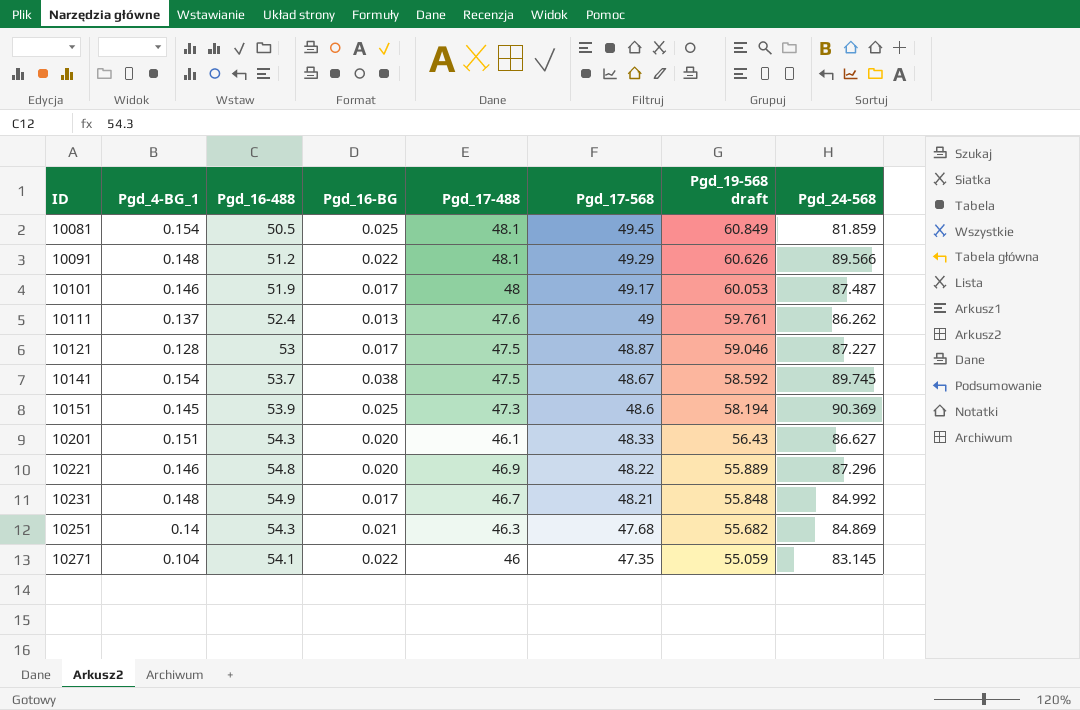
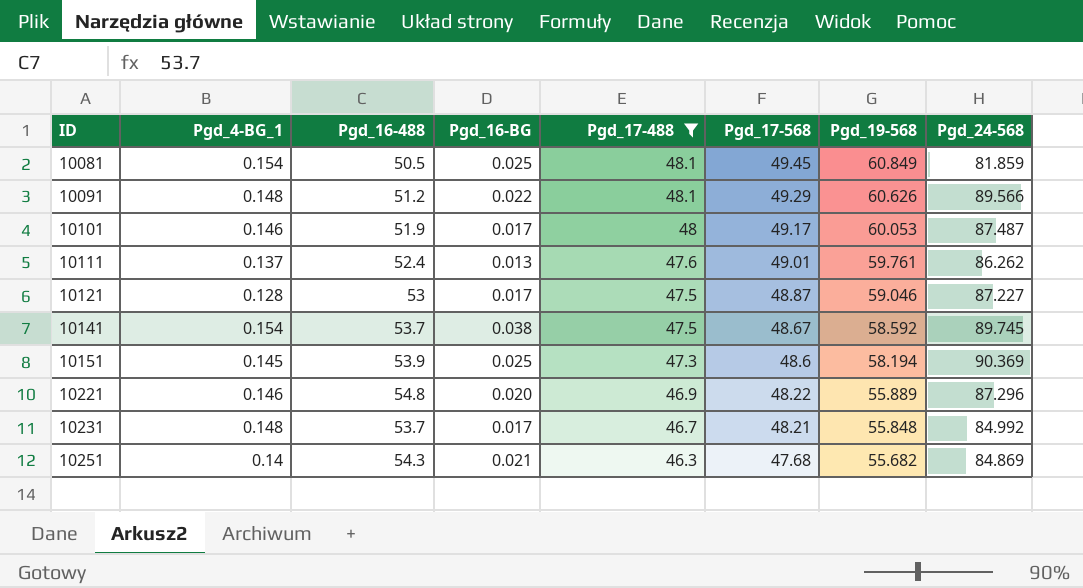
filter: none -> Pgd_17-488 >= 46.3
column name: Pgd_19-568 draft -> Pgd_19-568
10111 | Pgd_17-568: 49 -> 49.01
10231 | Pgd_16-488: 54.9 -> 53.7

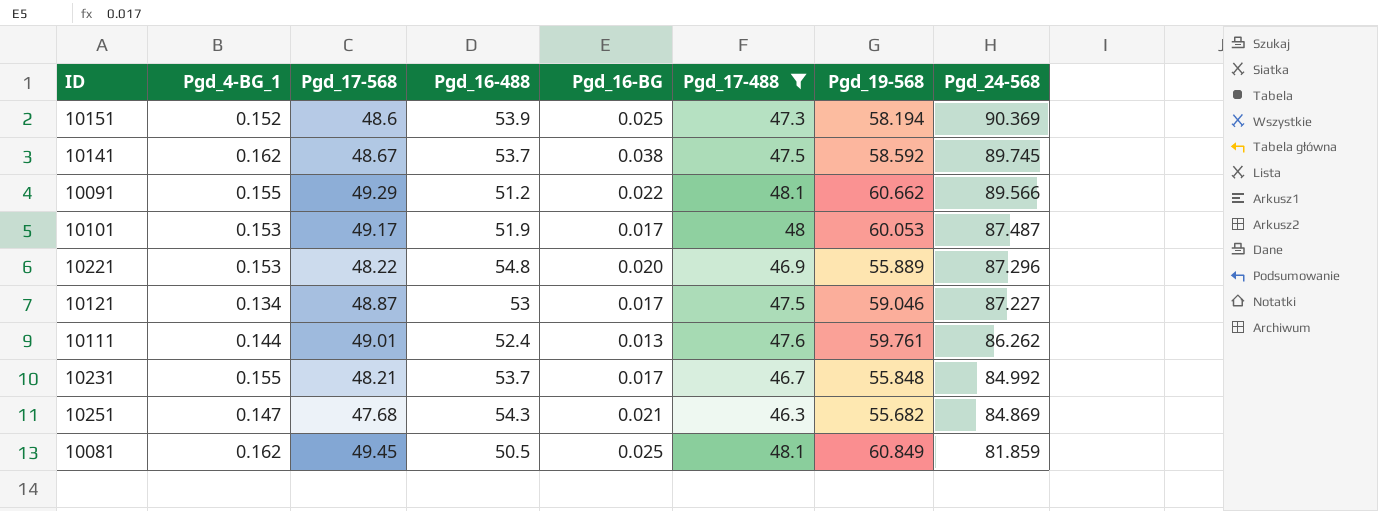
row order: ID ascending -> Pgd_24-568 descending
column Pgd_17-568 | position: 6 -> 3
10151 | Pgd_4-BG_1: 0.145 -> 0.152
10141 | Pgd_4-BG_1: 0.154 -> 0.162
10091 | Pgd_4-BG_1: 0.148 -> 0.155
10091 | Pgd_19-568: 60.626 -> 60.662
10101 | Pgd_4-BG_1: 0.146 -> 0.153
10221 | Pgd_4-BG_1: 0.146 -> 0.153
10121 | Pgd_4-BG_1: 0.128 -> 0.134
10111 | Pgd_4-BG_1: 0.137 -> 0.144
10231 | Pgd_4-BG_1: 0.148 -> 0.155
10251 | Pgd_4-BG_1: 0.14 -> 0.147
10081 | Pgd_4-BG_1: 0.154 -> 0.162

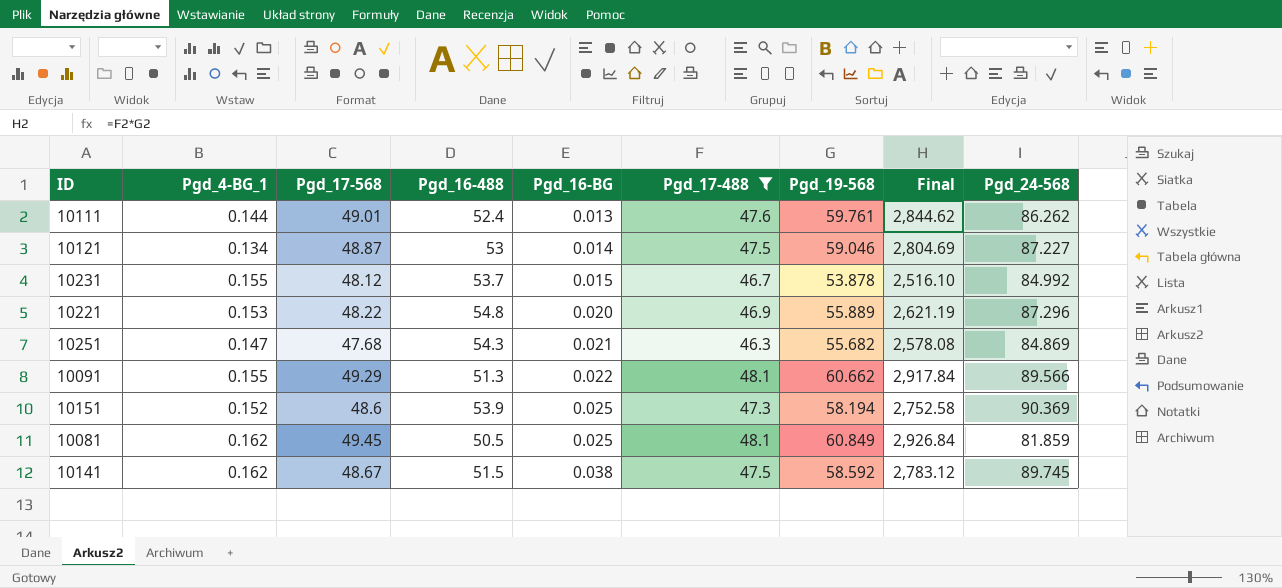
row order: Pgd_24-568 descending -> Pgd_16-BG ascending
column Final | formula: none -> [Pgd_17-488] * [Pgd_19-568]
row 10101: 0.153 | 49.17 | 51.9 | 0.017 | 48 | 60.053 | 87.487 -> none
10121 | Pgd_16-BG: 0.017 -> 0.014
10231 | Pgd_17-568: 48.21 -> 48.12
10231 | Pgd_16-BG: 0.017 -> 0.015
10231 | Pgd_19-568: 55.848 -> 53.878
10091 | Pgd_16-488: 51.2 -> 51.3
10141 | Pgd_16-488: 53.7 -> 51.5

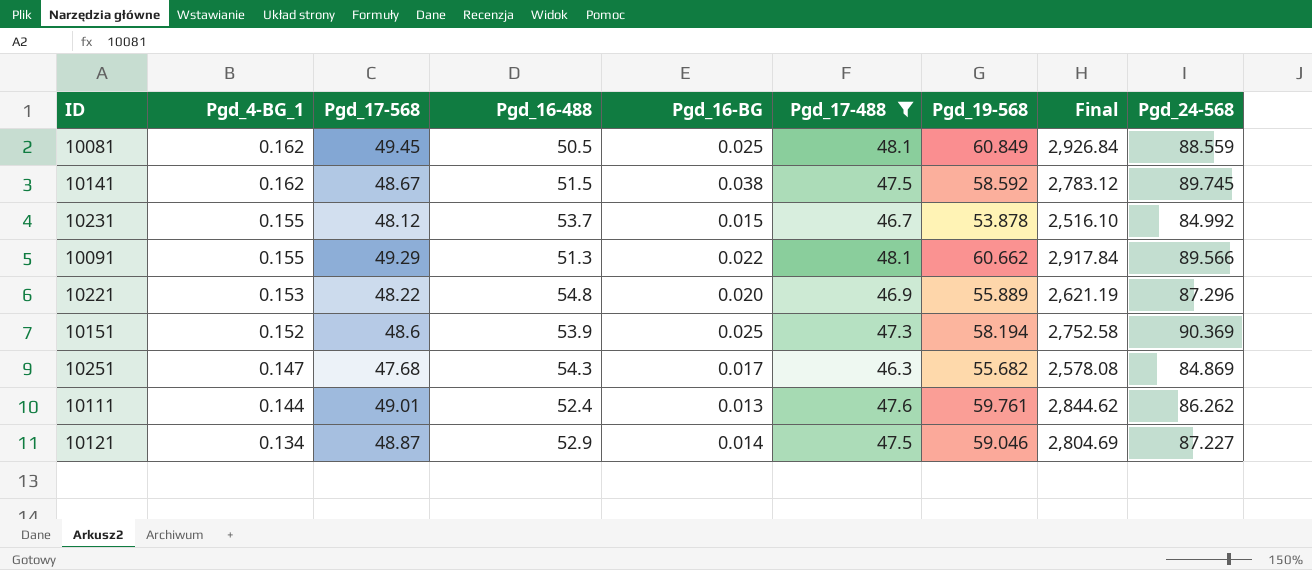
row order: Pgd_16-BG ascending -> Pgd_4-BG_1 descending
10081 | Pgd_24-568: 81.859 -> 88.559
10251 | Pgd_16-BG: 0.021 -> 0.017
10121 | Pgd_16-488: 53 -> 52.9

